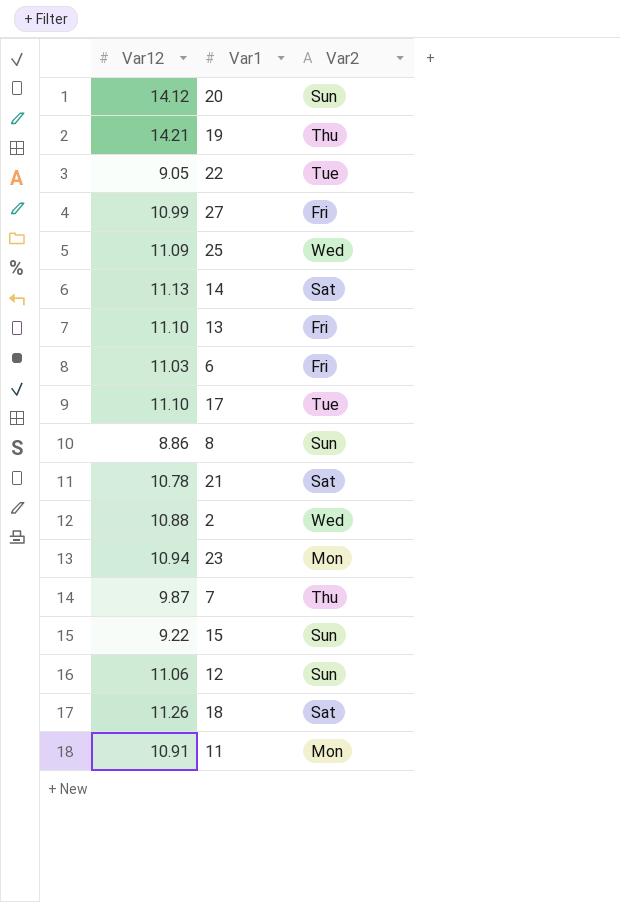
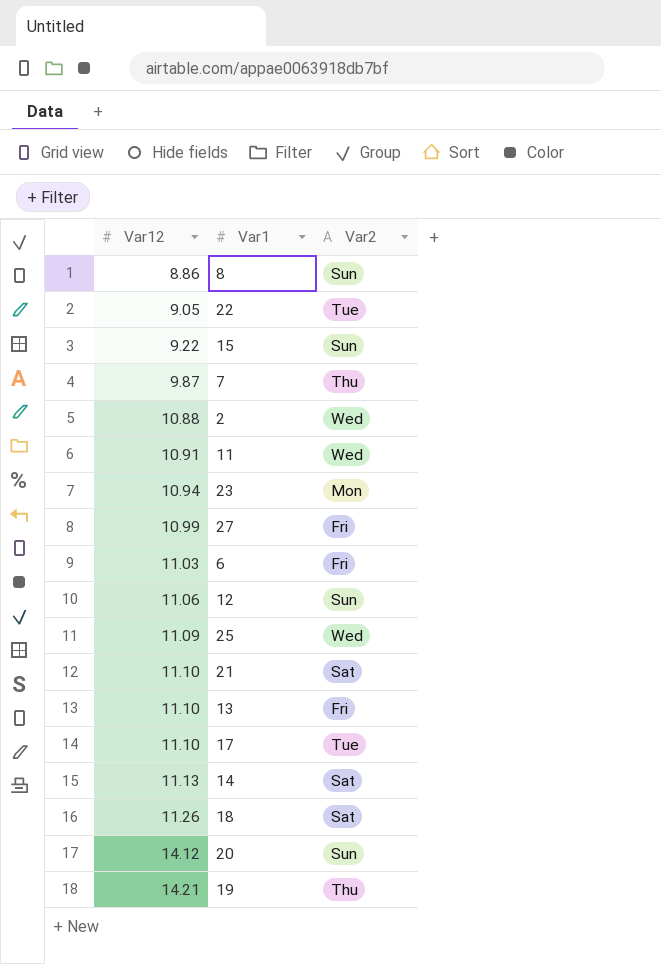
row order: none -> Var12 ascending
11 | Var2: Mon -> Wed
21 | Var12: 10.78 -> 11.10

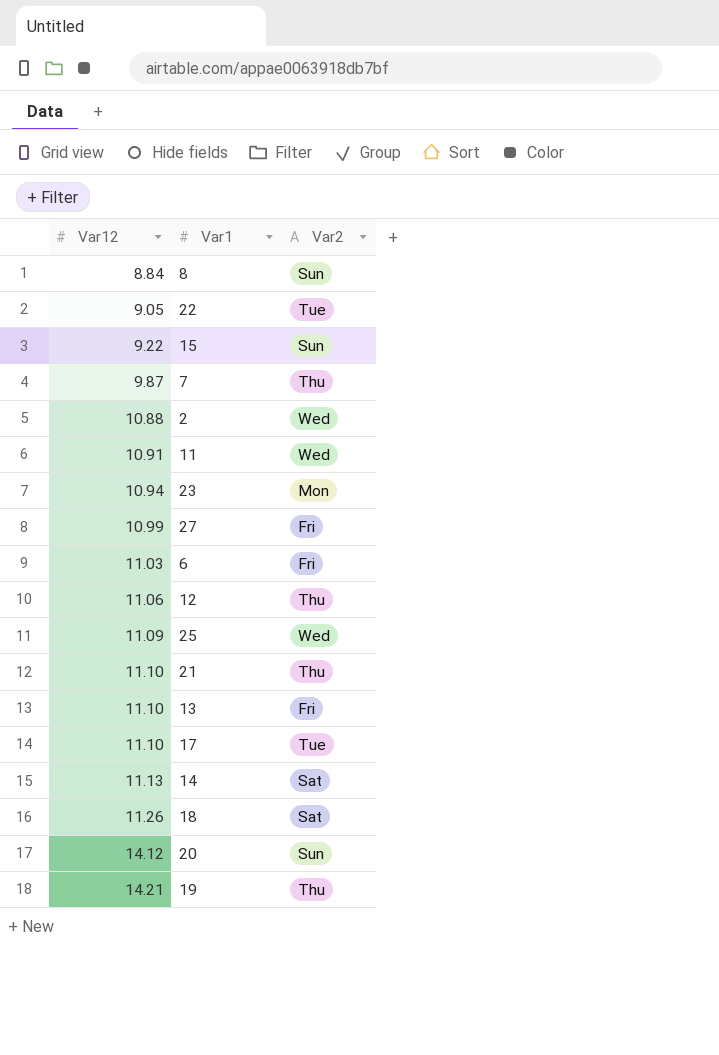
8 | Var12: 8.86 -> 8.84
12 | Var2: Sun -> Thu
21 | Var2: Sat -> Thu

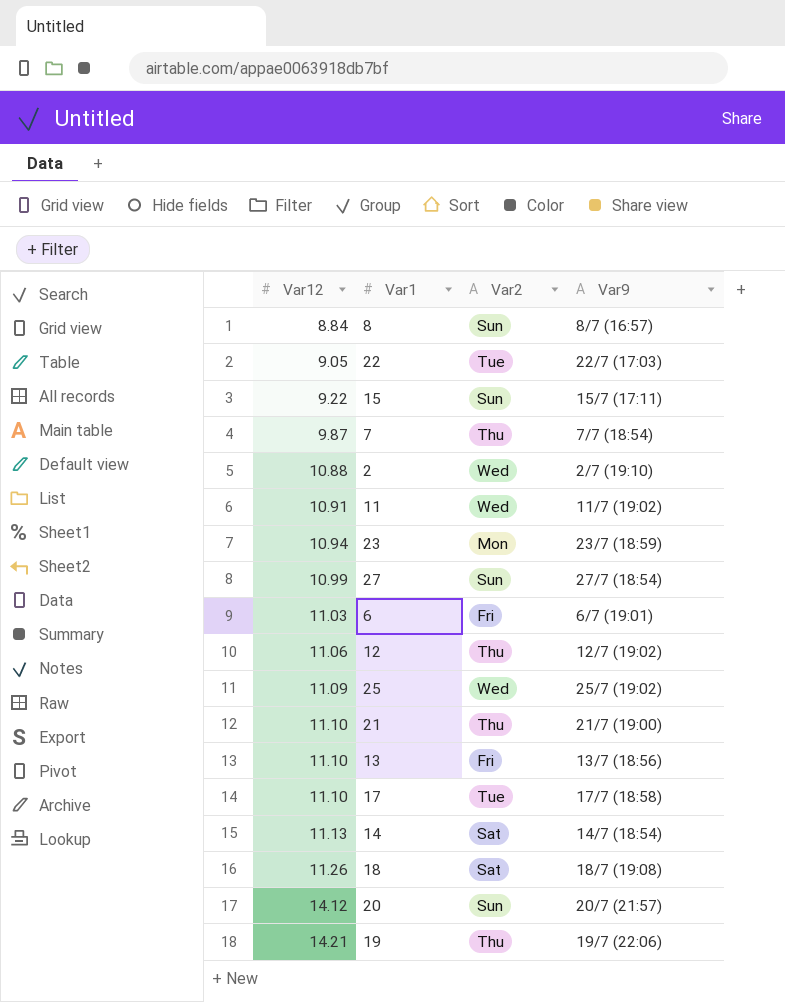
column Var9 | position: none -> 4
27 | Var2: Fri -> Sun

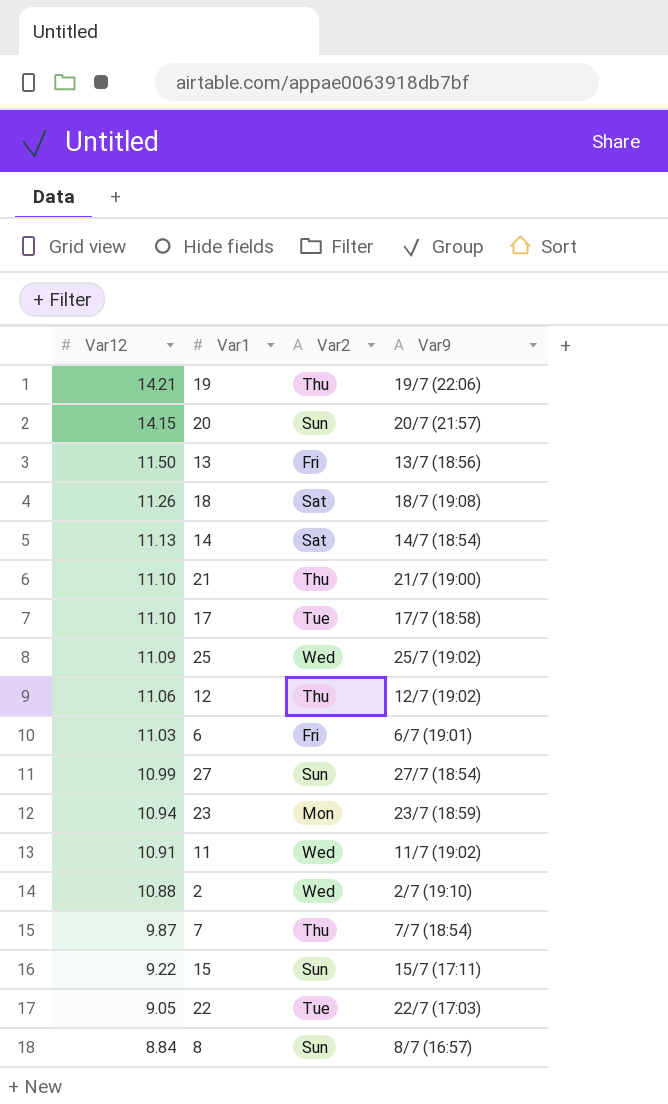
row order: Var12 ascending -> Var12 descending
20 | Var12: 14.12 -> 14.15
13 | Var12: 11.10 -> 11.50

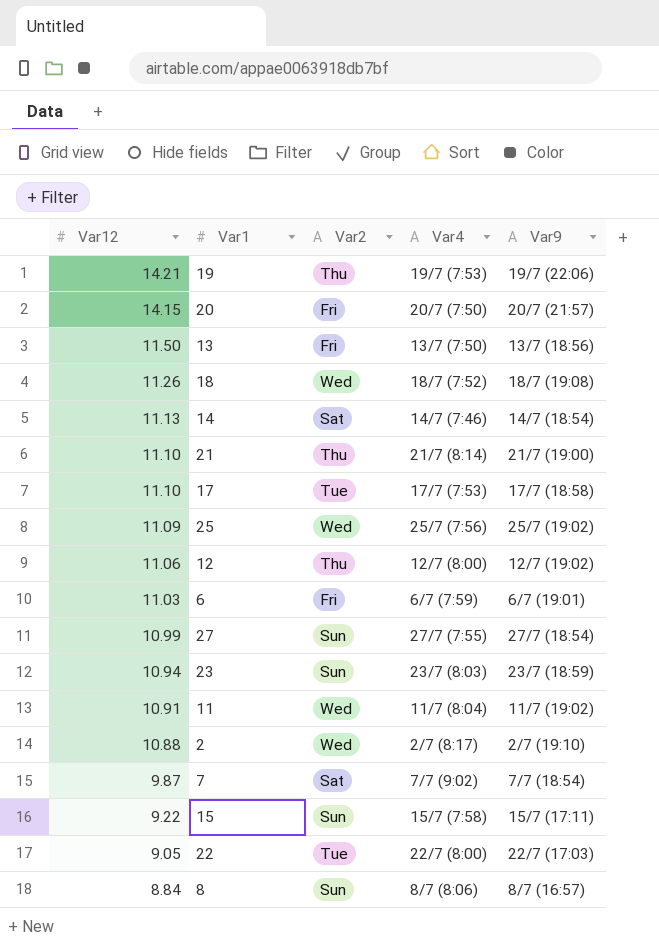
column Var4 | position: none -> 4
20 | Var2: Sun -> Fri
18 | Var2: Sat -> Wed
23 | Var2: Mon -> Sun
7 | Var2: Thu -> Sat

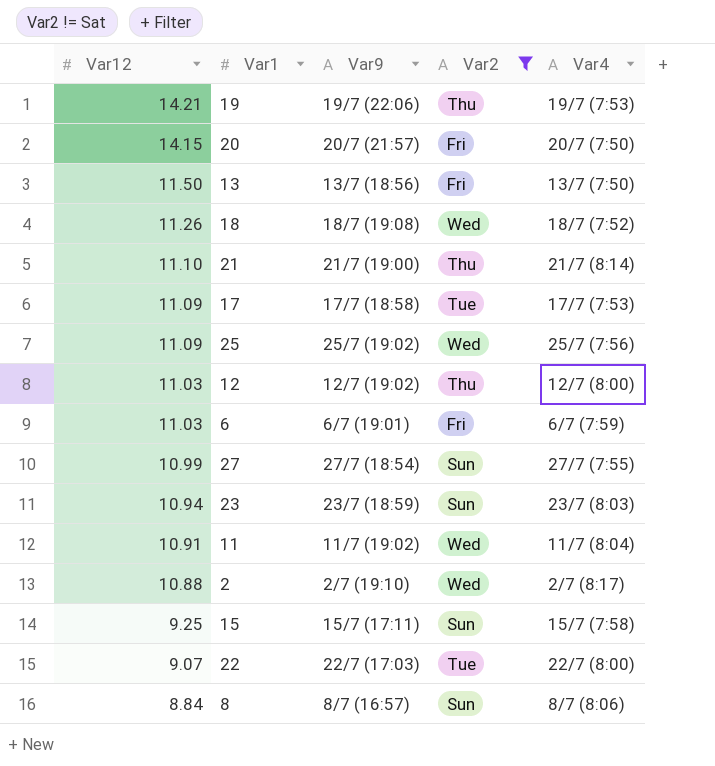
filter: none -> Var2 != Sat
column Var9 | position: 5 -> 3
17 | Var12: 11.10 -> 11.09
12 | Var12: 11.06 -> 11.03
15 | Var12: 9.22 -> 9.25
22 | Var12: 9.05 -> 9.07

